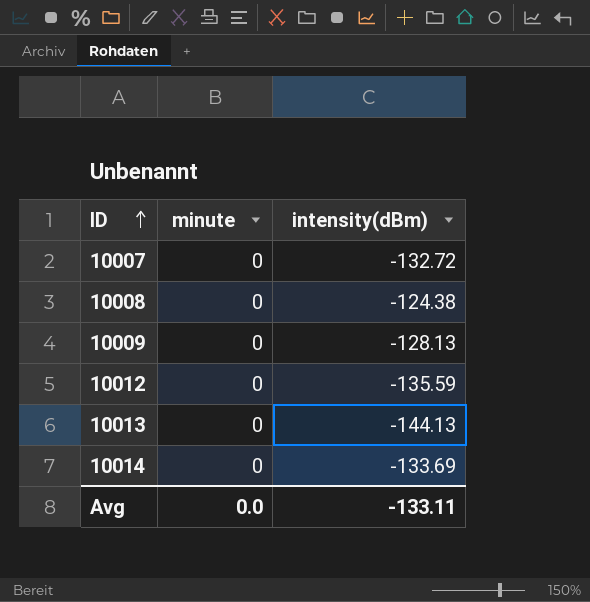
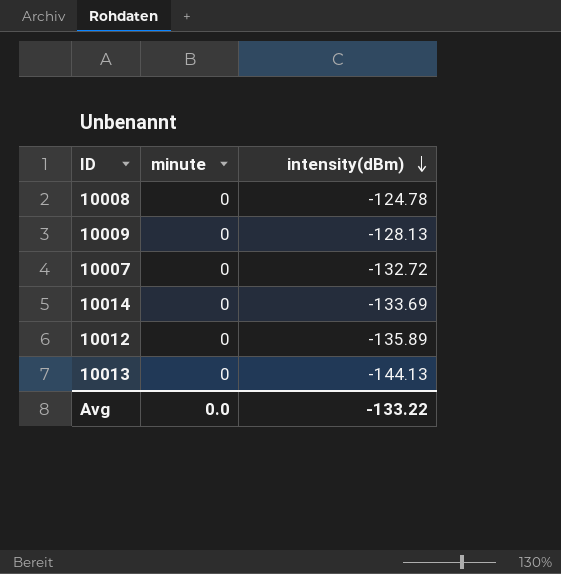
row order: ID ascending -> intensity(dBm) descending
10008 | intensity(dBm): -124.38 -> -124.78
10012 | intensity(dBm): -135.59 -> -135.89
Avg | intensity(dBm): -133.11 -> -133.22

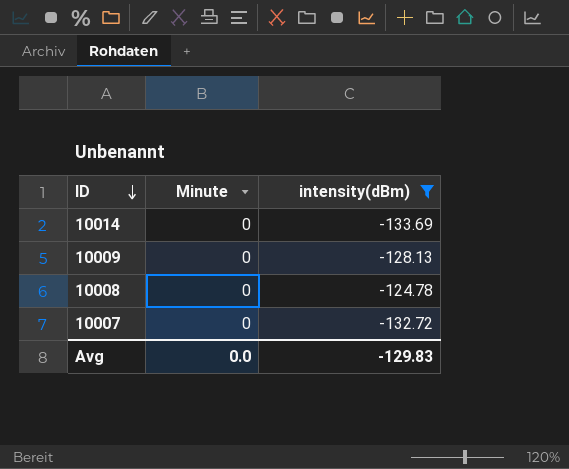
filter: none -> intensity(dBm) >= -133.69
row order: intensity(dBm) descending -> ID descending
column name: minute -> Minute
Avg | intensity(dBm): -133.22 -> -129.83

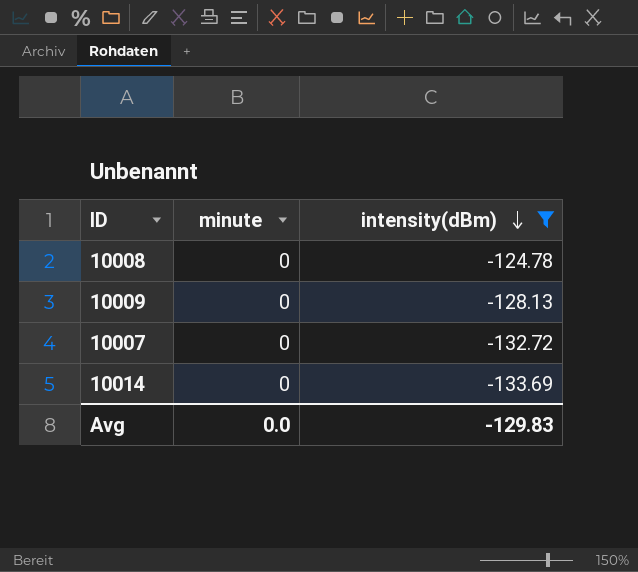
row order: ID descending -> intensity(dBm) descending
column name: Minute -> minute

